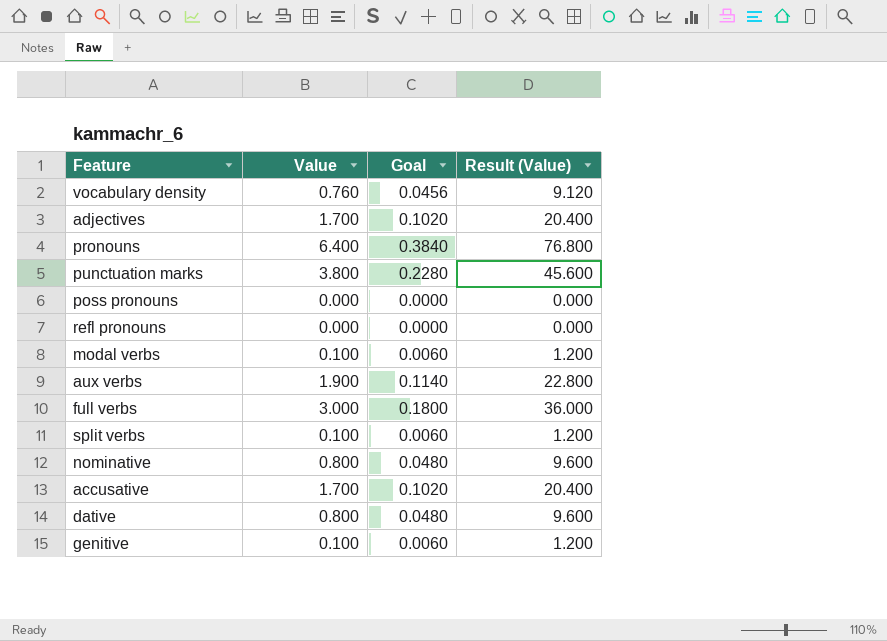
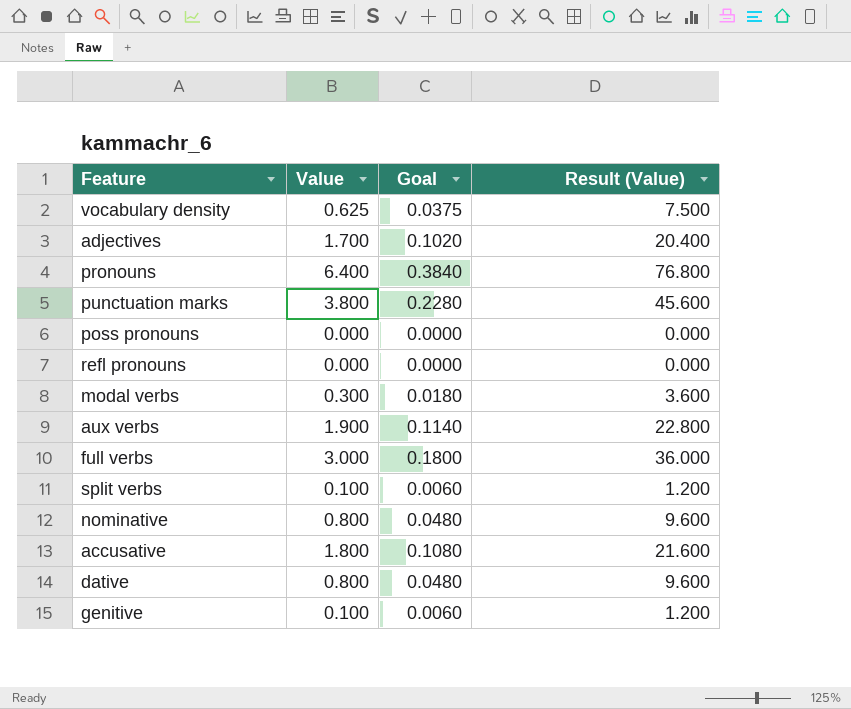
vocabulary density | Value: 0.760 -> 0.625
vocabulary density | Goal: 0.0456 -> 0.0375
vocabulary density | Result (Value): 9.120 -> 7.500
modal verbs | Value: 0.100 -> 0.300
modal verbs | Goal: 0.0060 -> 0.0180
modal verbs | Result (Value): 1.200 -> 3.600
accusative | Value: 1.700 -> 1.800
accusative | Goal: 0.1020 -> 0.1080
accusative | Result (Value): 20.400 -> 21.600

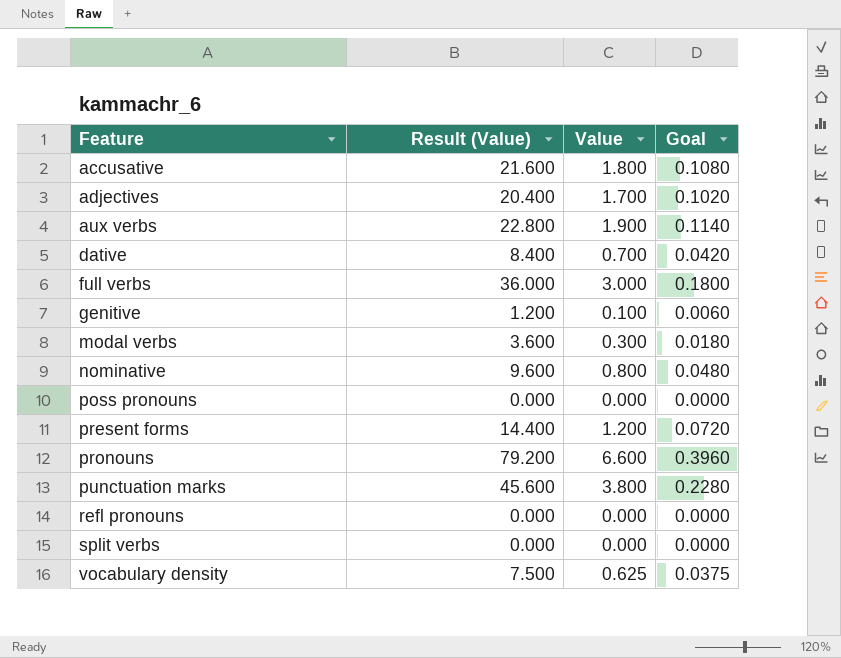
row order: none -> Feature ascending
column Result (Value) | position: 4 -> 2
dative | Result (Value): 9.600 -> 8.400
dative | Value: 0.800 -> 0.700
dative | Goal: 0.0480 -> 0.0420
row present forms: none -> 14.400 | 1.200 | 0.0720
pronouns | Result (Value): 76.800 -> 79.200
pronouns | Value: 6.400 -> 6.600
pronouns | Goal: 0.3840 -> 0.3960
split verbs | Result (Value): 1.200 -> 0.000
split verbs | Value: 0.100 -> 0.000
split verbs | Goal: 0.0060 -> 0.0000

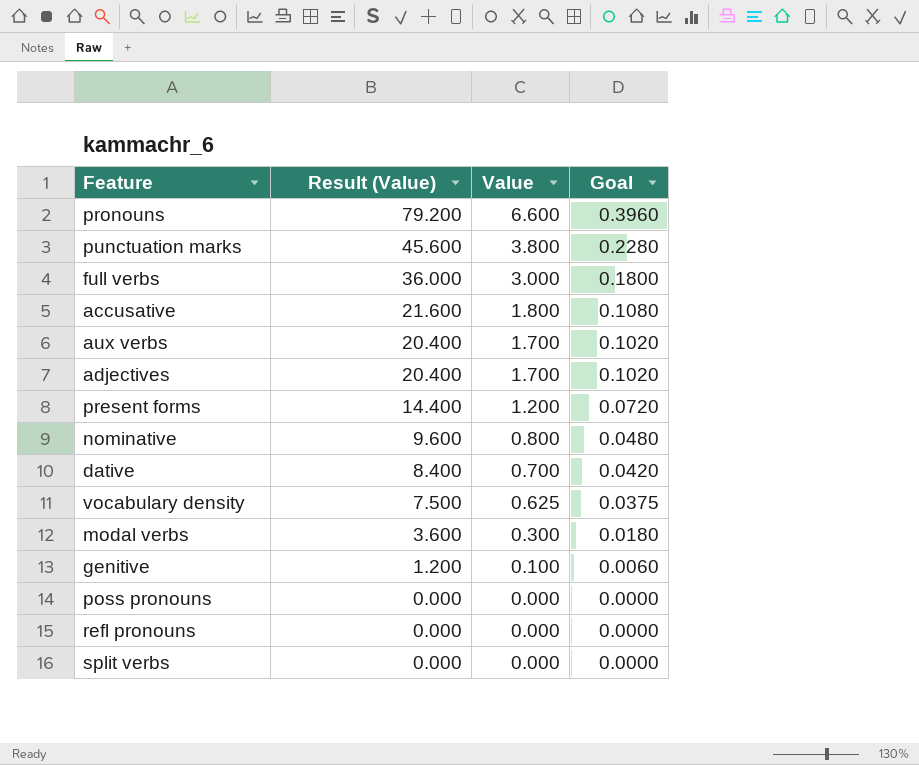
row order: Feature ascending -> Result (Value) descending
aux verbs | Result (Value): 22.800 -> 20.400
aux verbs | Value: 1.900 -> 1.700
aux verbs | Goal: 0.1140 -> 0.1020

